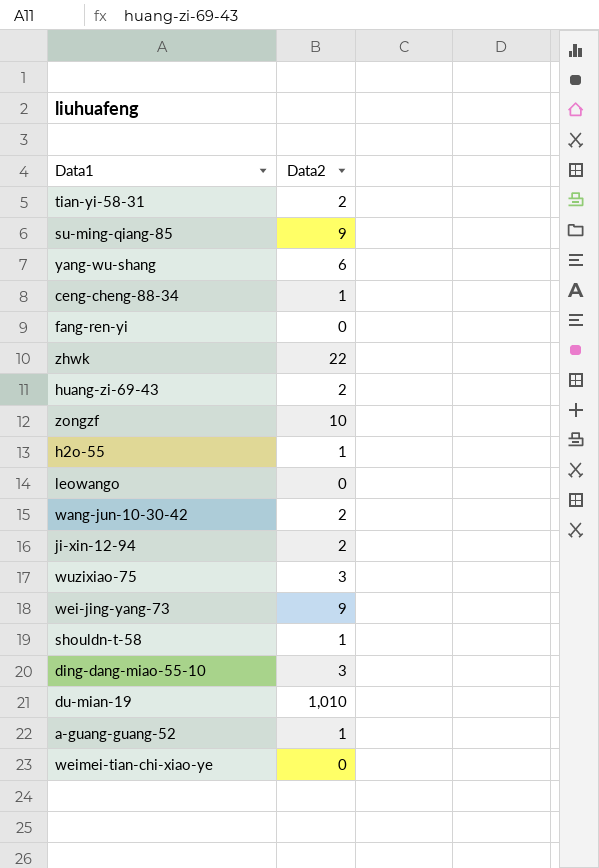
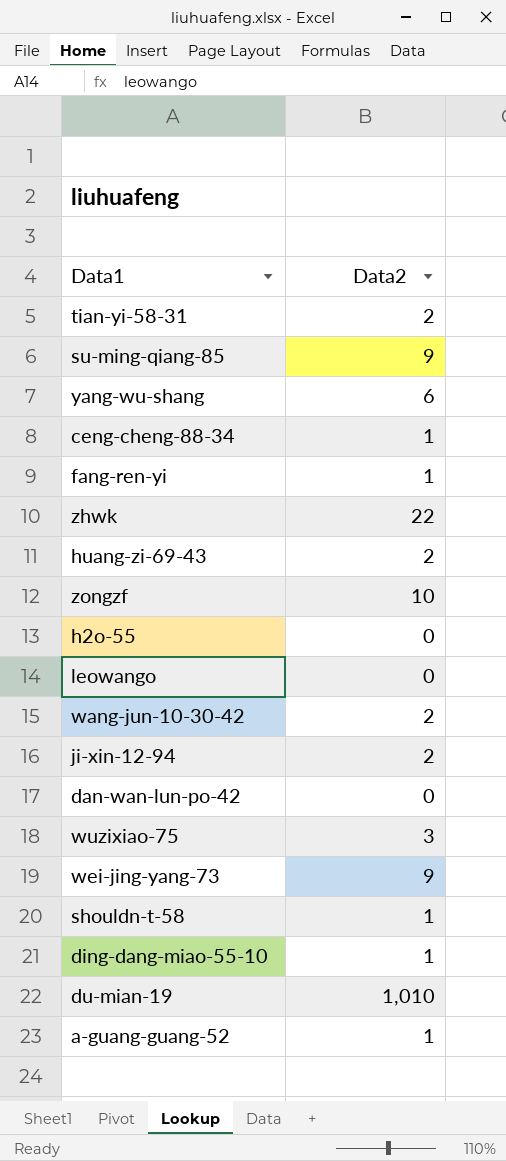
row weimei-tian-chi-xiao-ye: 0 -> none
fang-ren-yi | Data2: 0 -> 1
h2o-55 | Data2: 1 -> 0
row dan-wan-lun-po-42: none -> 0
ding-dang-miao-55-10 | Data2: 3 -> 1

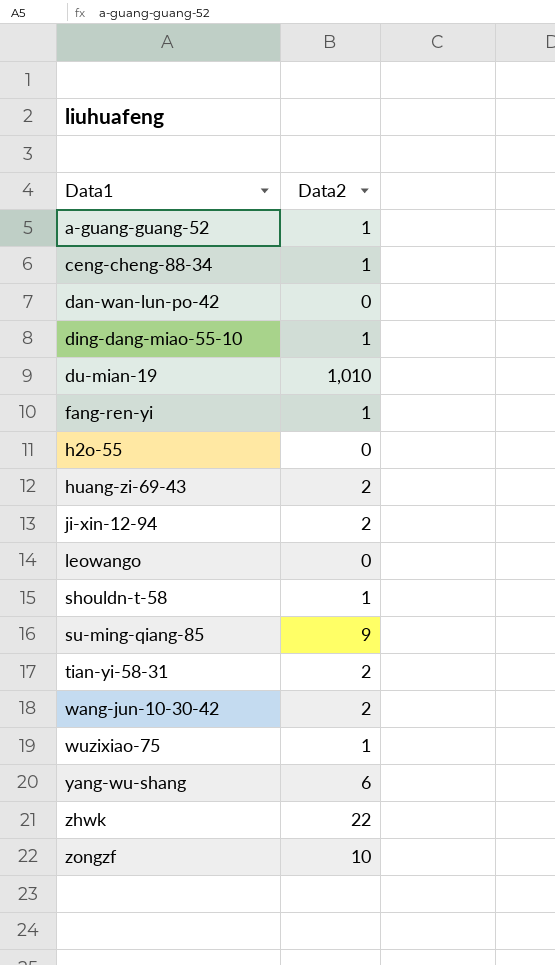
row order: none -> Data1 ascending
row wei-jing-yang-73: 9 -> none
wuzixiao-75 | Data2: 3 -> 1

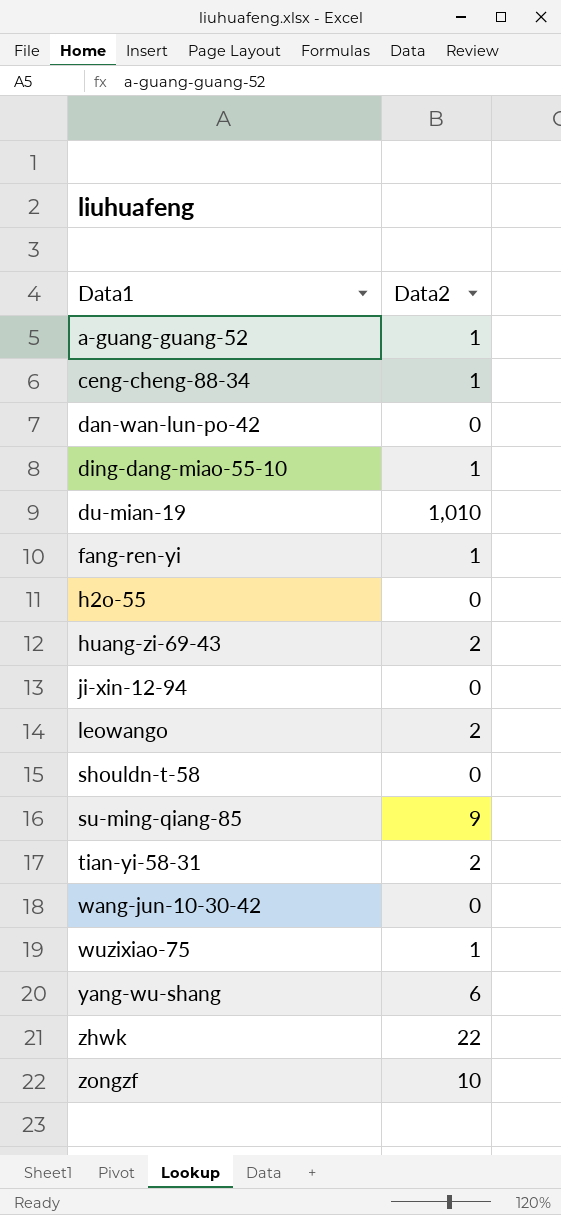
ji-xin-12-94 | Data2: 2 -> 0
leowango | Data2: 0 -> 2
shouldn-t-58 | Data2: 1 -> 0
wang-jun-10-30-42 | Data2: 2 -> 0

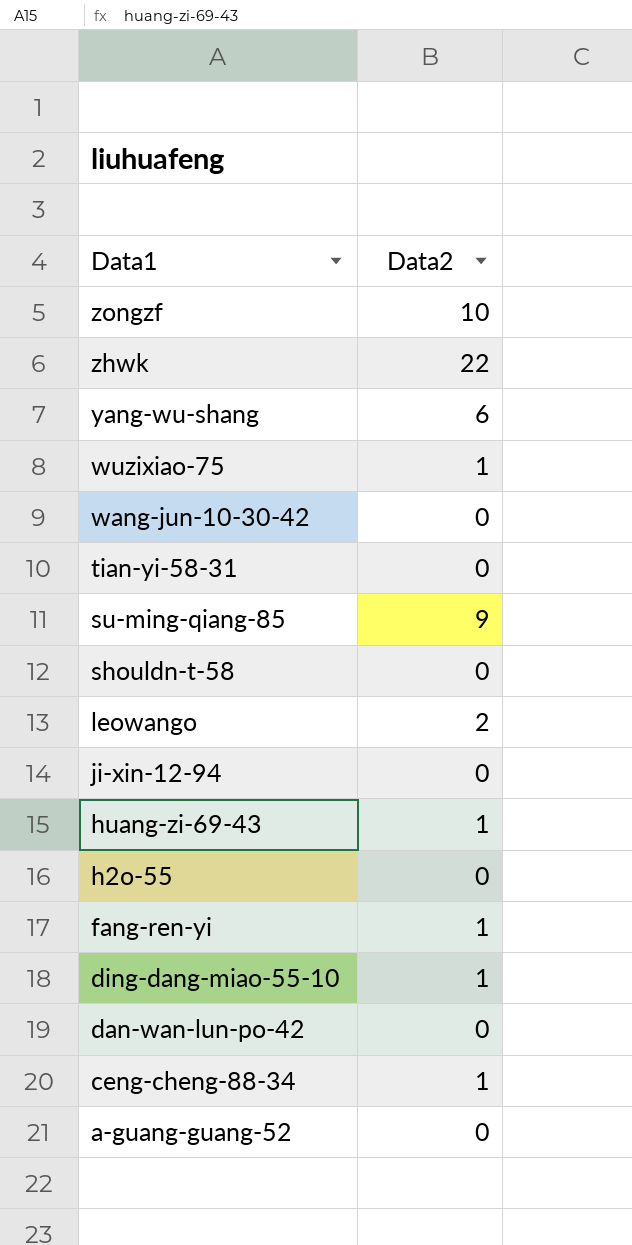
row order: Data1 ascending -> Data1 descending
row du-mian-19: 1,010 -> none
tian-yi-58-31 | Data2: 2 -> 0
huang-zi-69-43 | Data2: 2 -> 1
a-guang-guang-52 | Data2: 1 -> 0

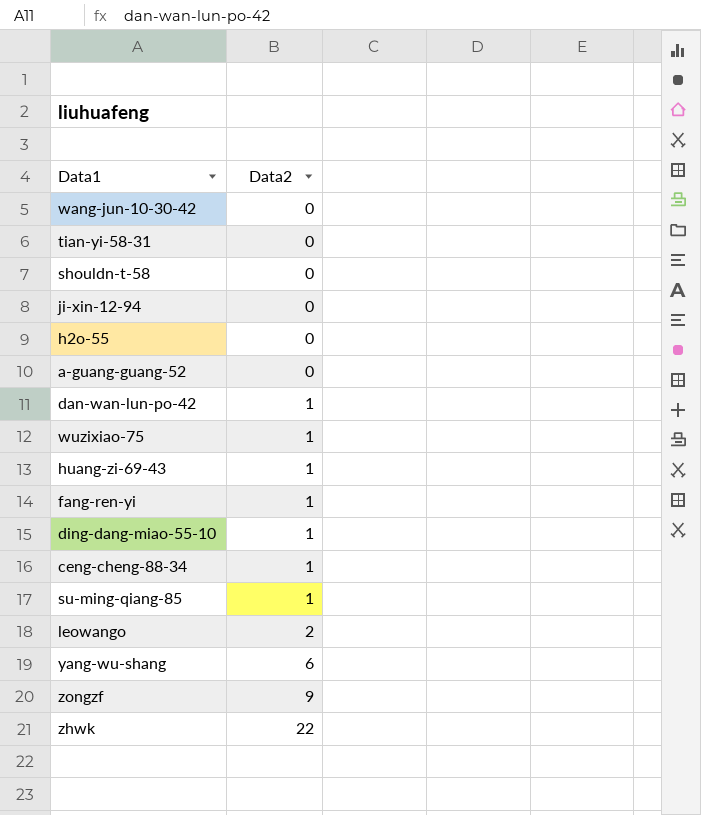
row order: Data1 descending -> Data2 ascending
dan-wan-lun-po-42 | Data2: 0 -> 1
su-ming-qiang-85 | Data2: 9 -> 1
zongzf | Data2: 10 -> 9

